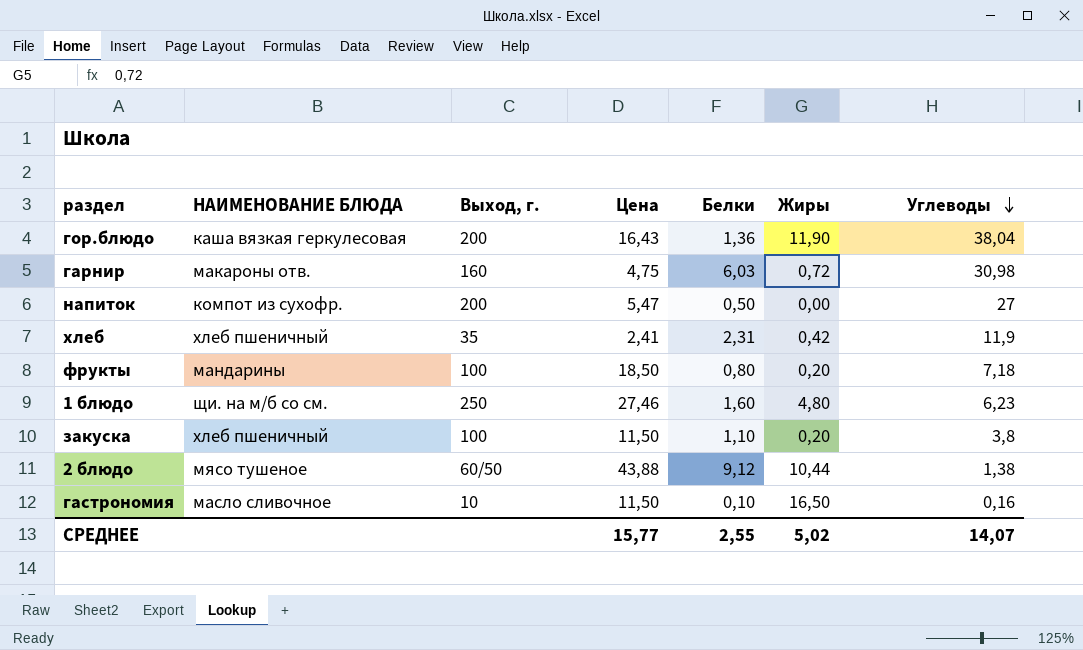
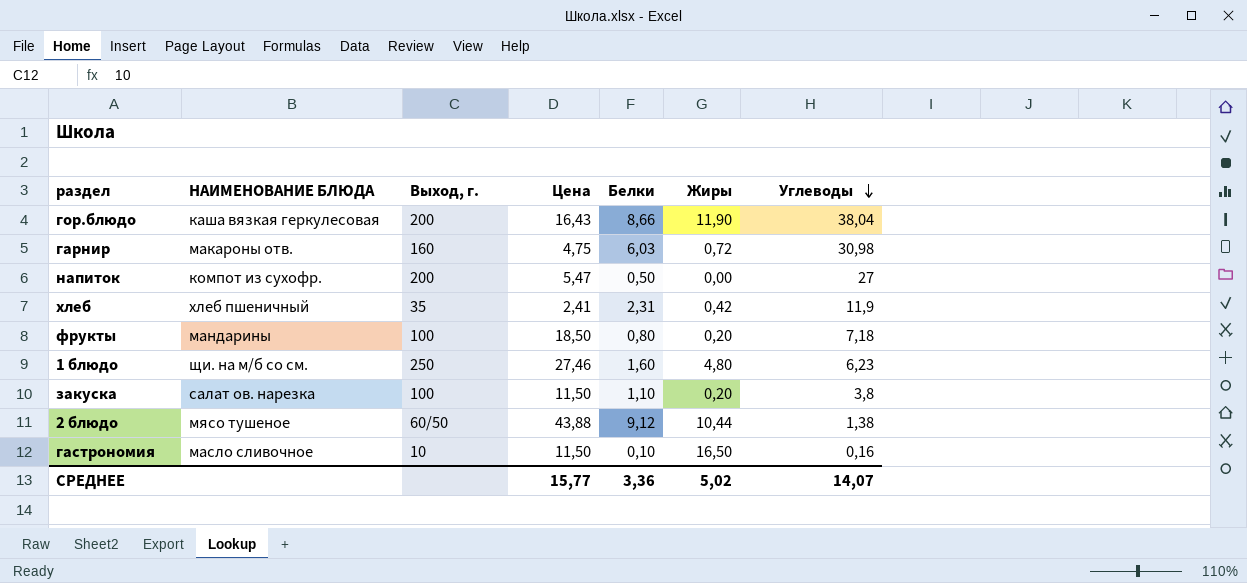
гор.блюдо | Белки: 1,36 -> 8,66
закуска | НАИМЕНОВАНИЕ БЛЮДА: хлеб пшеничный -> салат ов. нарезка
СРЕДНЕЕ | Белки: 2,55 -> 3,36

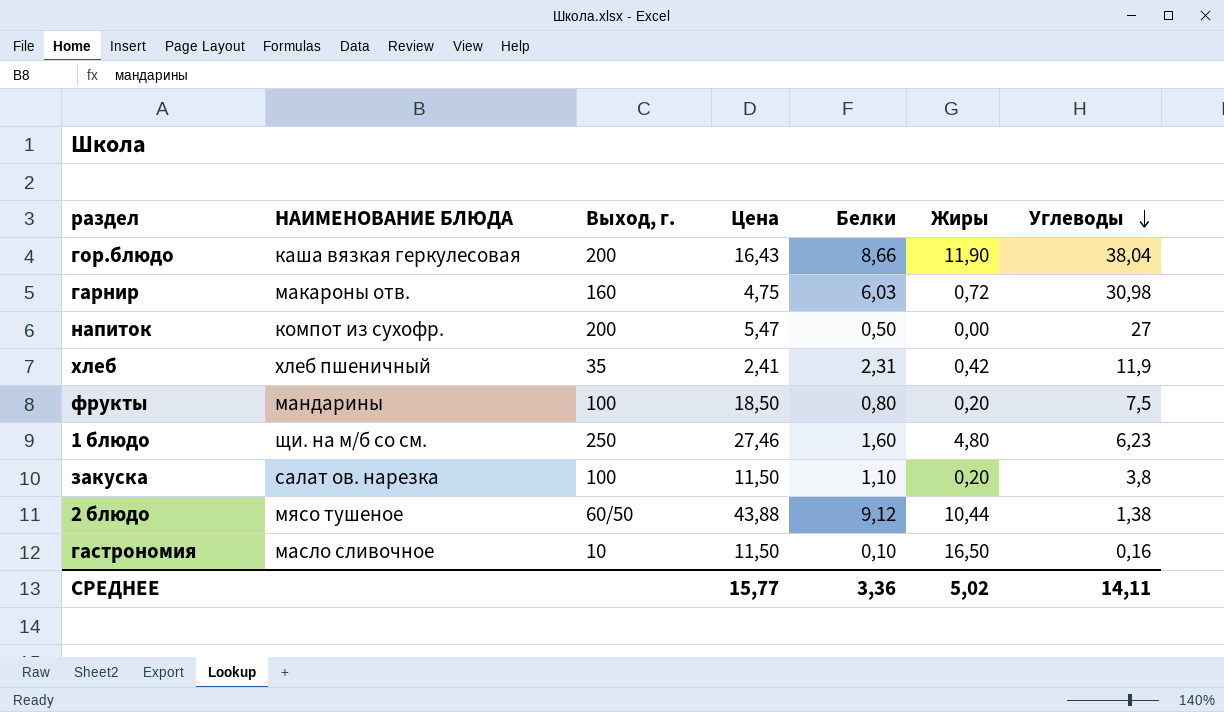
фрукты | Углеводы: 7,18 -> 7,5
СРЕДНЕЕ | Углеводы: 14,07 -> 14,11

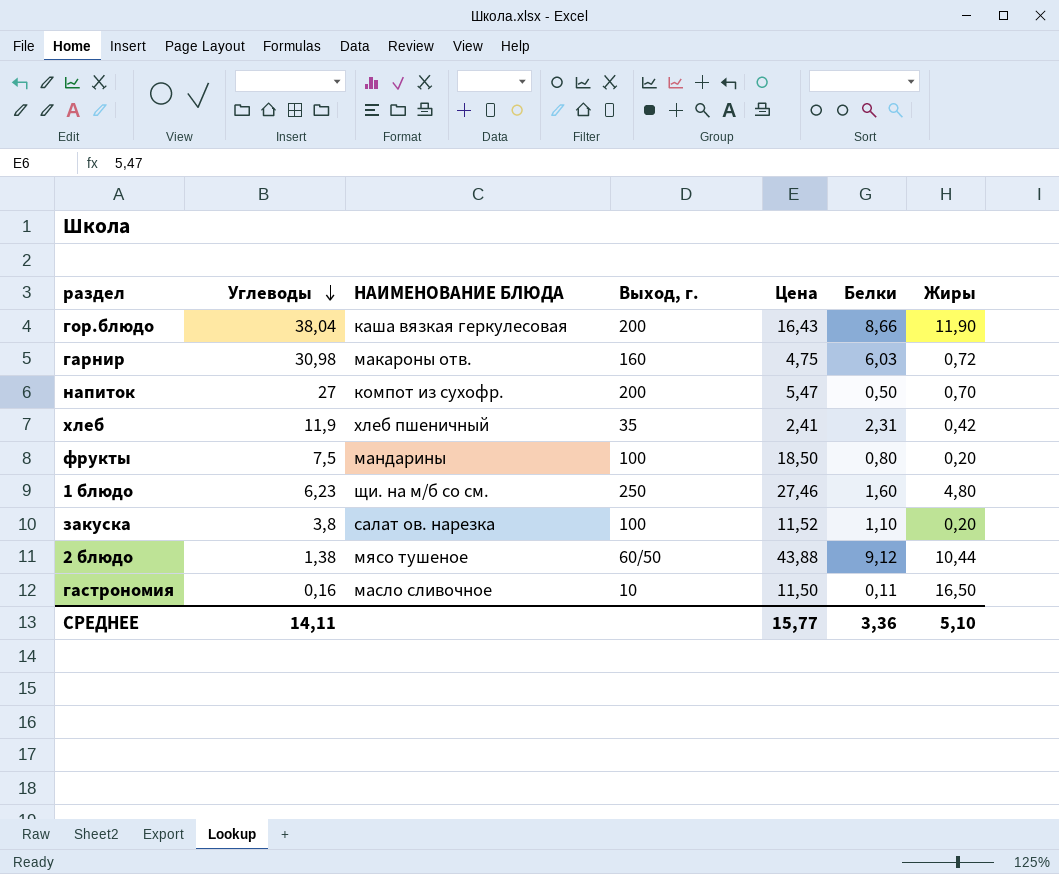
column Углеводы | position: 7 -> 2
напиток | Жиры: 0,00 -> 0,70
закуска | Цена: 11,50 -> 11,52
гастрономия | Белки: 0,10 -> 0,11
СРЕДНЕЕ | Жиры: 5,02 -> 5,10

